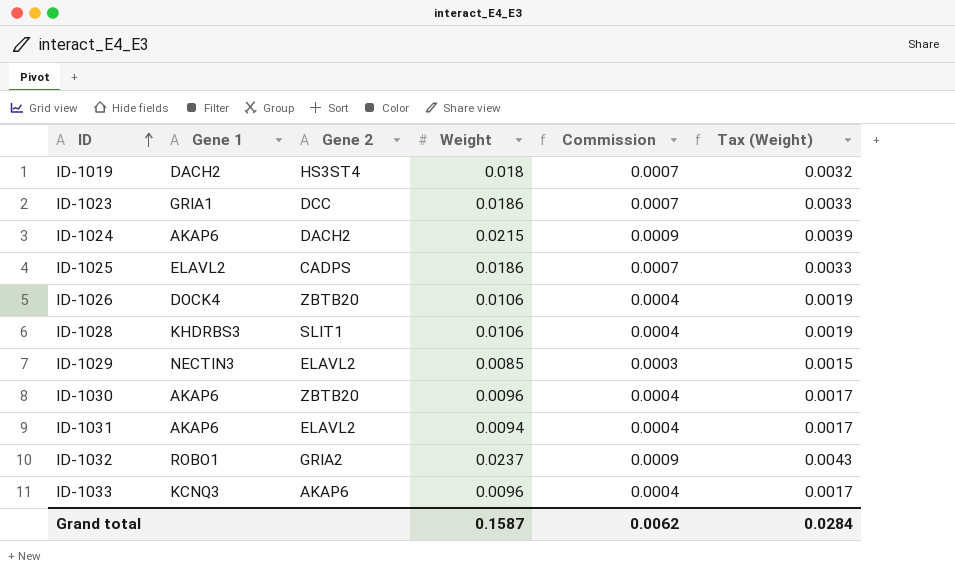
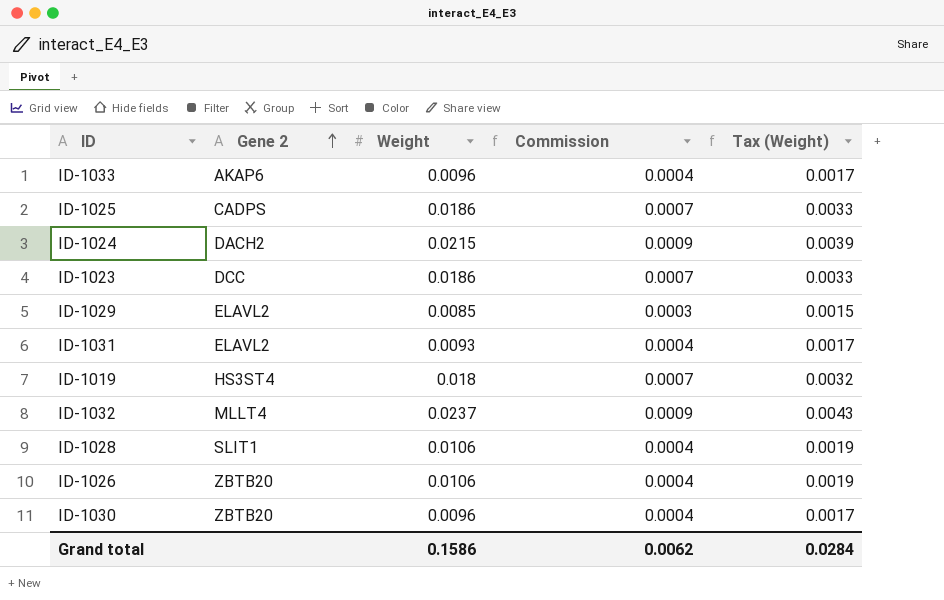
row order: ID ascending -> Gene 2 ascending
column Gene 1 | position: 2 -> none
ID-1031 | Weight: 0.0094 -> 0.0093
ID-1032 | Gene 2: GRIA2 -> MLLT4
Grand total | Weight: 0.1587 -> 0.1586

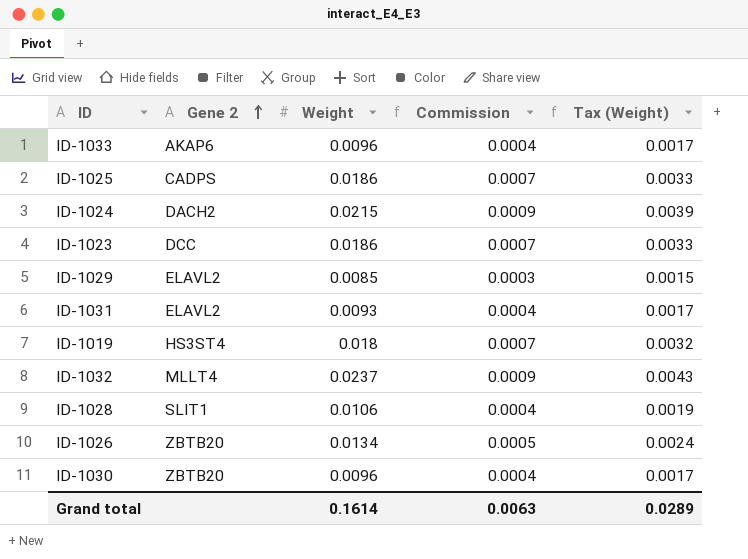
ID-1026 | Weight: 0.0106 -> 0.0134
ID-1026 | Commission: 0.0004 -> 0.0005
ID-1026 | Tax (Weight): 0.0019 -> 0.0024
Grand total | Weight: 0.1586 -> 0.1614
Grand total | Commission: 0.0062 -> 0.0063
Grand total | Tax (Weight): 0.0284 -> 0.0289

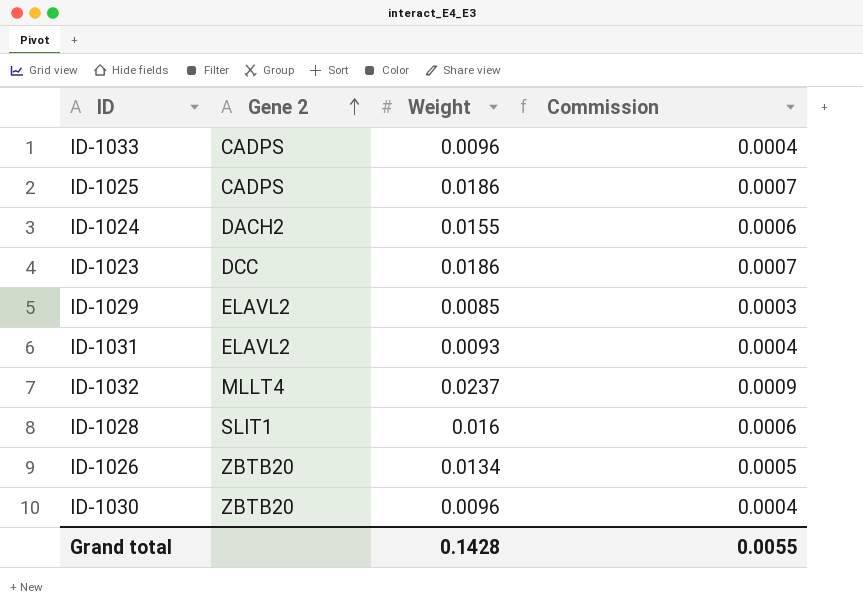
column Tax (Weight) | formula: [Weight] * 0.18 -> none
row ID-1019: HS3ST4 | 0.018 | 0.0007 | 0.0032 -> none
ID-1033 | Gene 2: AKAP6 -> CADPS
ID-1024 | Weight: 0.0215 -> 0.0155
ID-1024 | Commission: 0.0009 -> 0.0006
ID-1028 | Weight: 0.0106 -> 0.016
ID-1028 | Commission: 0.0004 -> 0.0006
Grand total | Weight: 0.1614 -> 0.1428
Grand total | Commission: 0.0063 -> 0.0055

